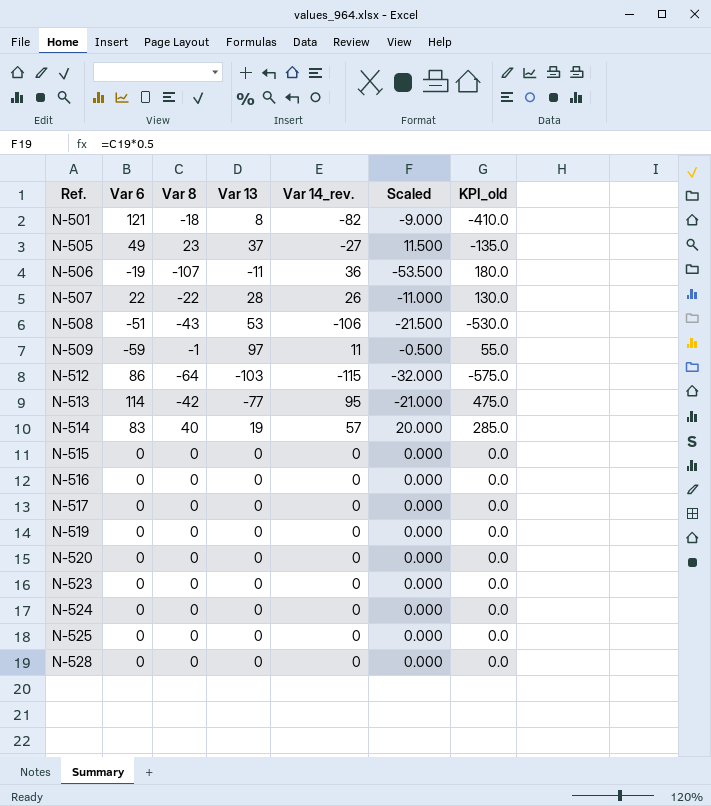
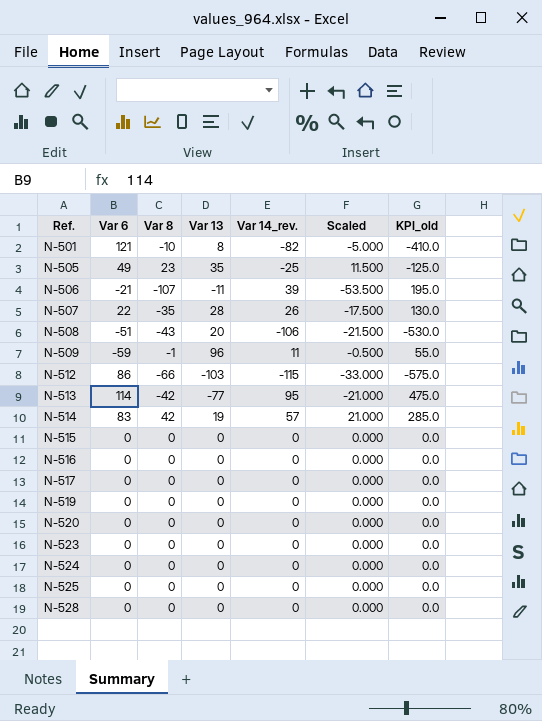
N-501 | Var 8: -18 -> -10
N-501 | Scaled: -9.000 -> -5.000
N-505 | Var 13: 37 -> 35
N-505 | Var 14_rev.: -27 -> -25
N-505 | KPI_old: -135.0 -> -125.0
N-506 | Var 6: -19 -> -21
N-506 | Var 14_rev.: 36 -> 39
N-506 | KPI_old: 180.0 -> 195.0
N-507 | Var 8: -22 -> -35
N-507 | Scaled: -11.000 -> -17.500
N-508 | Var 13: 53 -> 20
N-509 | Var 13: 97 -> 96
N-512 | Var 8: -64 -> -66
N-512 | Scaled: -32.000 -> -33.000
N-514 | Var 8: 40 -> 42
N-514 | Scaled: 20.000 -> 21.000

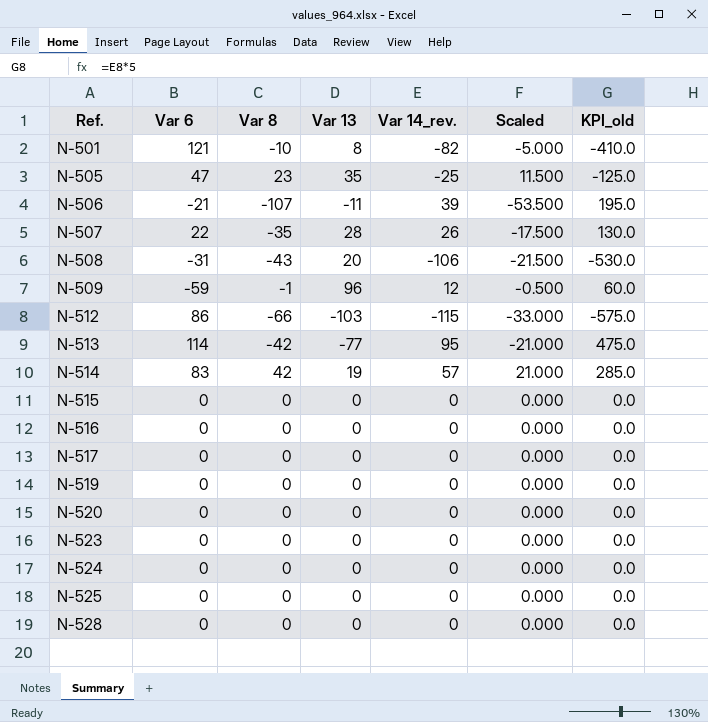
N-505 | Var 6: 49 -> 47
N-508 | Var 6: -51 -> -31
N-509 | Var 14_rev.: 11 -> 12
N-509 | KPI_old: 55.0 -> 60.0

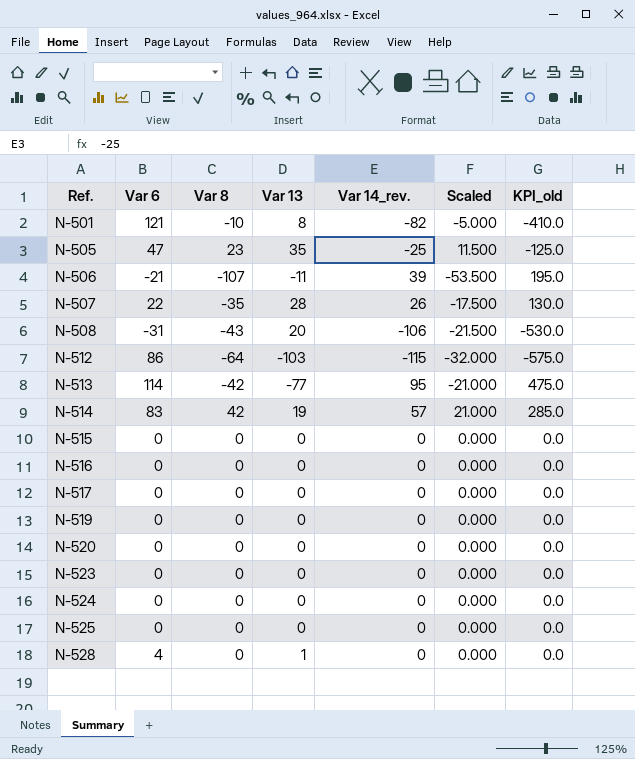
row N-509: -59 | -1 | 96 | 12 | -0.500 | 60.0 -> none
N-512 | Var 8: -66 -> -64
N-512 | Scaled: -33.000 -> -32.000
N-528 | Var 6: 0 -> 4
N-528 | Var 13: 0 -> 1

